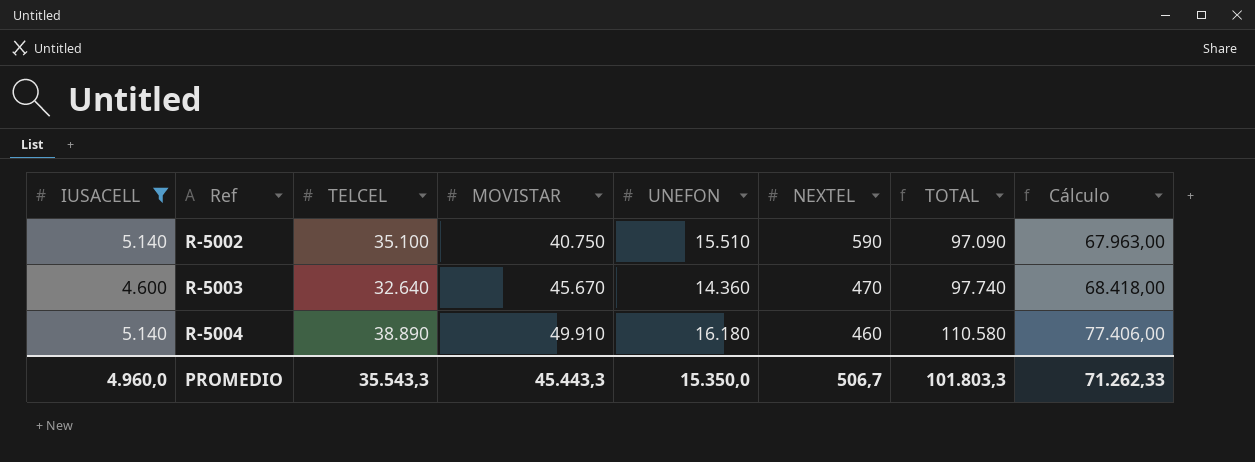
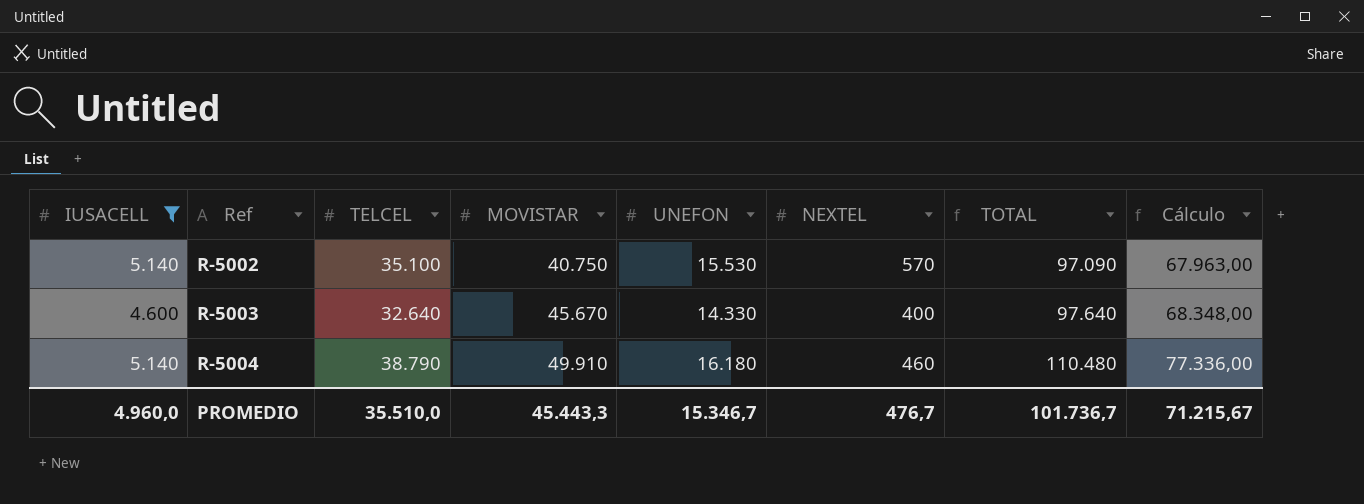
R-5002 | UNEFON: 15.510 -> 15.530
R-5002 | NEXTEL: 590 -> 570
R-5003 | UNEFON: 14.360 -> 14.330
R-5003 | NEXTEL: 470 -> 400
R-5003 | TOTAL: 97.740 -> 97.640
R-5003 | Cálculo: 68.418,00 -> 68.348,00
R-5004 | TELCEL: 38.890 -> 38.790
R-5004 | TOTAL: 110.580 -> 110.480
R-5004 | Cálculo: 77.406,00 -> 77.336,00
PROMEDIO | TELCEL: 35.543,3 -> 35.510,0
PROMEDIO | UNEFON: 15.350,0 -> 15.346,7
PROMEDIO | NEXTEL: 506,7 -> 476,7
PROMEDIO | TOTAL: 101.803,3 -> 101.736,7
PROMEDIO | Cálculo: 71.262,33 -> 71.215,67

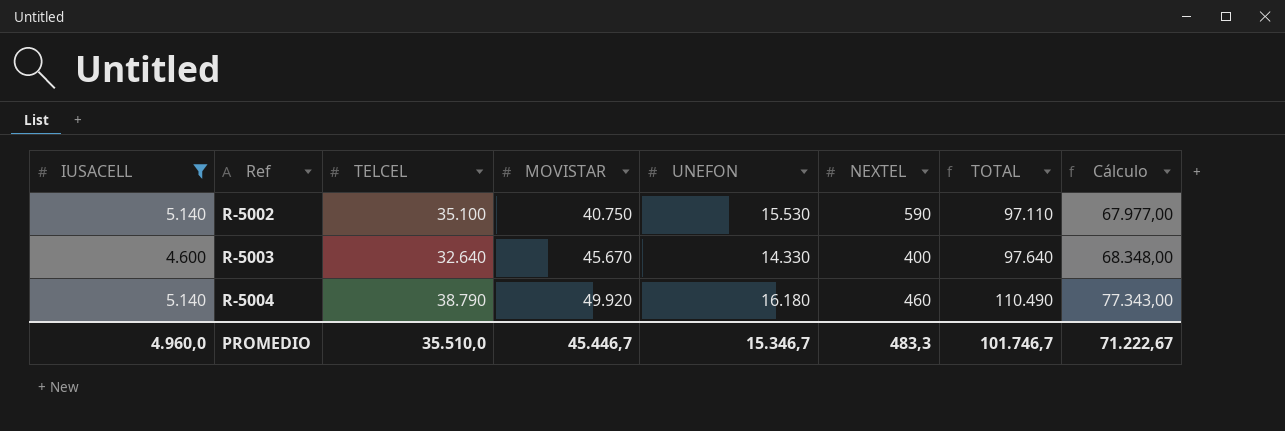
R-5002 | NEXTEL: 570 -> 590
R-5002 | TOTAL: 97.090 -> 97.110
R-5002 | Cálculo: 67.963,00 -> 67.977,00
R-5004 | MOVISTAR: 49.910 -> 49.920
R-5004 | TOTAL: 110.480 -> 110.490
R-5004 | Cálculo: 77.336,00 -> 77.343,00
PROMEDIO | MOVISTAR: 45.443,3 -> 45.446,7
PROMEDIO | NEXTEL: 476,7 -> 483,3
PROMEDIO | TOTAL: 101.736,7 -> 101.746,7
PROMEDIO | Cálculo: 71.215,67 -> 71.222,67

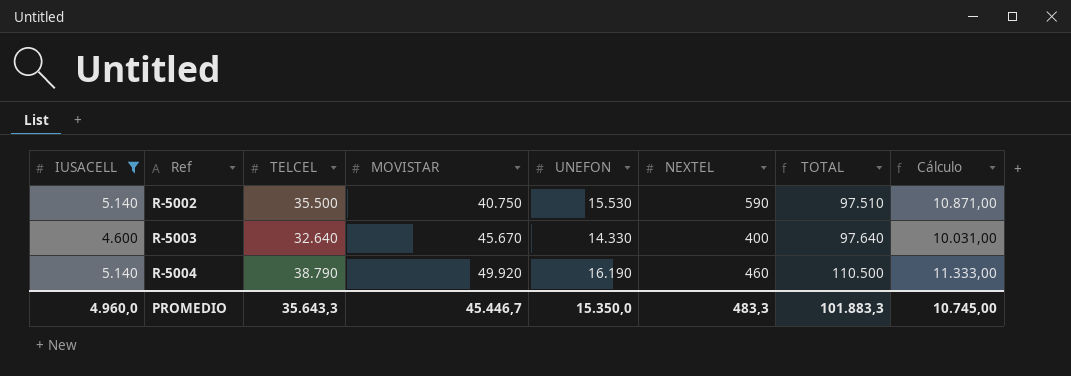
column Cálculo | formula: [TOTAL] * 0,7 -> [UNEFON] * 0,7
R-5002 | TELCEL: 35.100 -> 35.500
R-5002 | TOTAL: 97.110 -> 97.510
R-5004 | UNEFON: 16.180 -> 16.190
R-5004 | TOTAL: 110.490 -> 110.500
PROMEDIO | TELCEL: 35.510,0 -> 35.643,3
PROMEDIO | UNEFON: 15.346,7 -> 15.350,0
PROMEDIO | TOTAL: 101.746,7 -> 101.883,3
PROMEDIO | Cálculo: 71.222,67 -> 10.745,00

